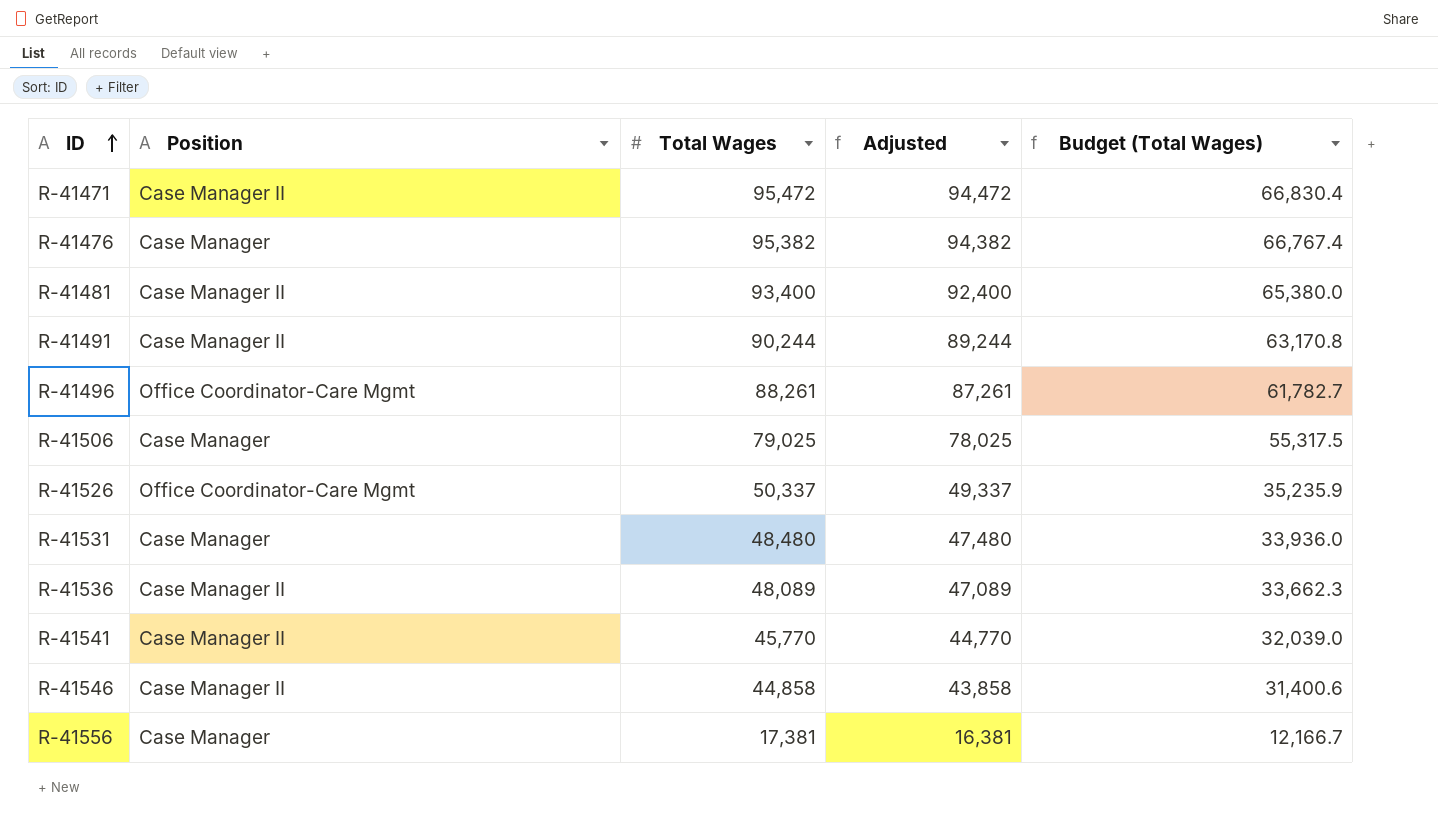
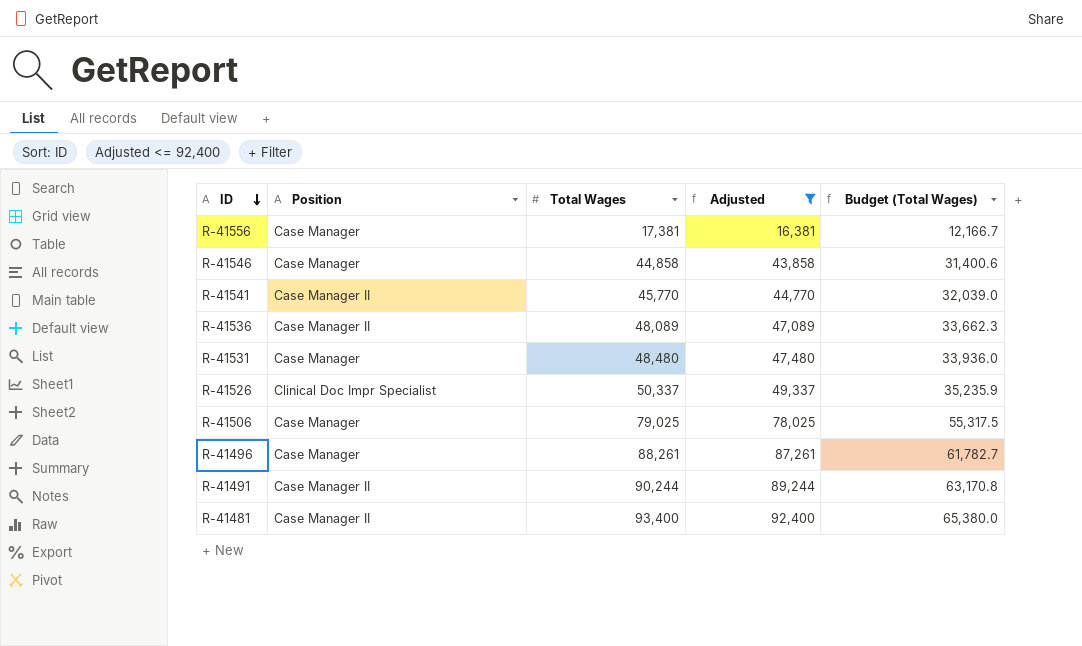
filter: none -> Adjusted <= 92,400
row order: ID ascending -> ID descending
R-41546 | Position: Case Manager II -> Case Manager
R-41526 | Position: Office Coordinator-Care Mgmt -> Clinical Doc Impr Specialist
R-41496 | Position: Office Coordinator-Care Mgmt -> Case Manager

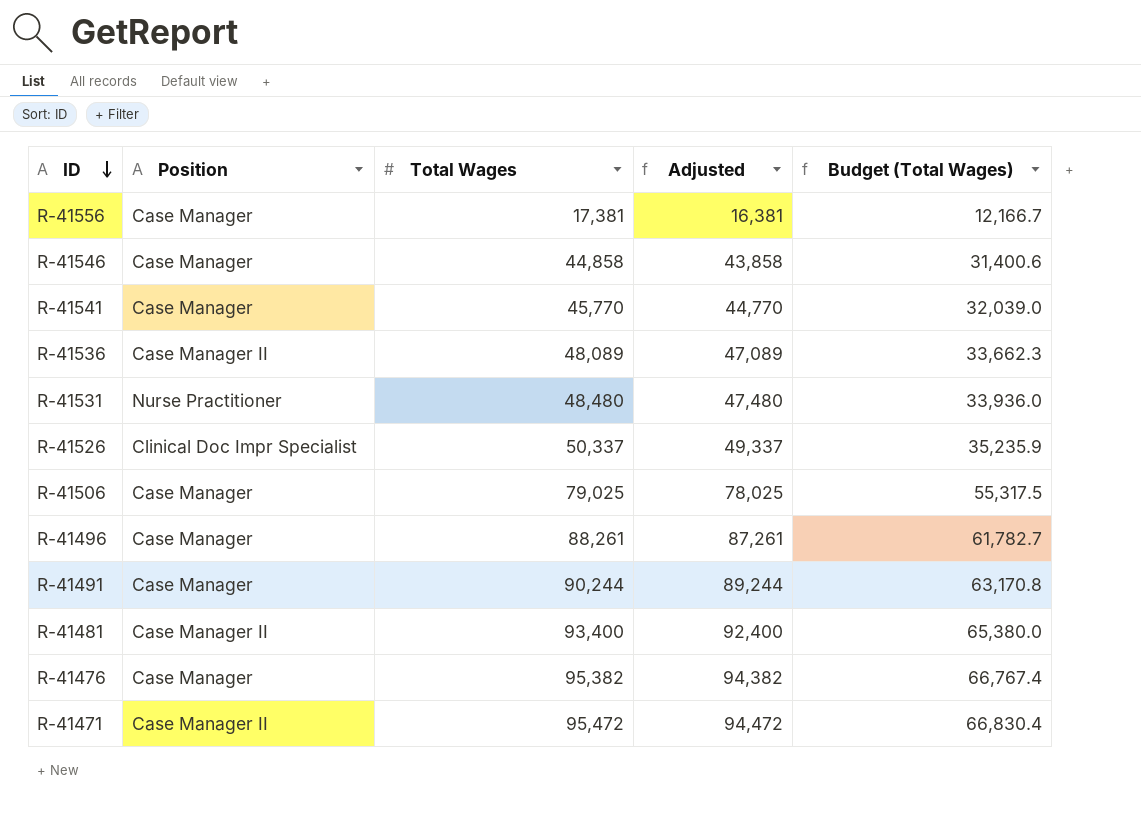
filter: Adjusted <= 92,400 -> none
R-41541 | Position: Case Manager II -> Case Manager
R-41531 | Position: Case Manager -> Nurse Practitioner
R-41491 | Position: Case Manager II -> Case Manager

